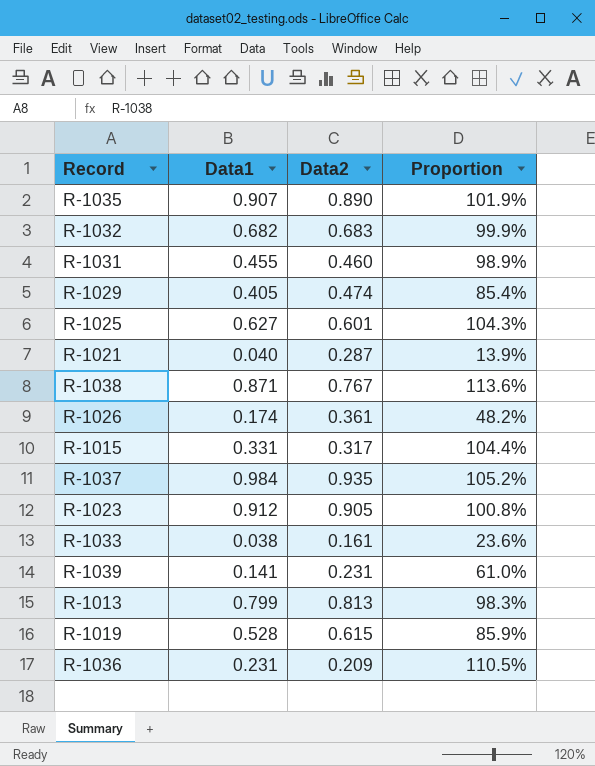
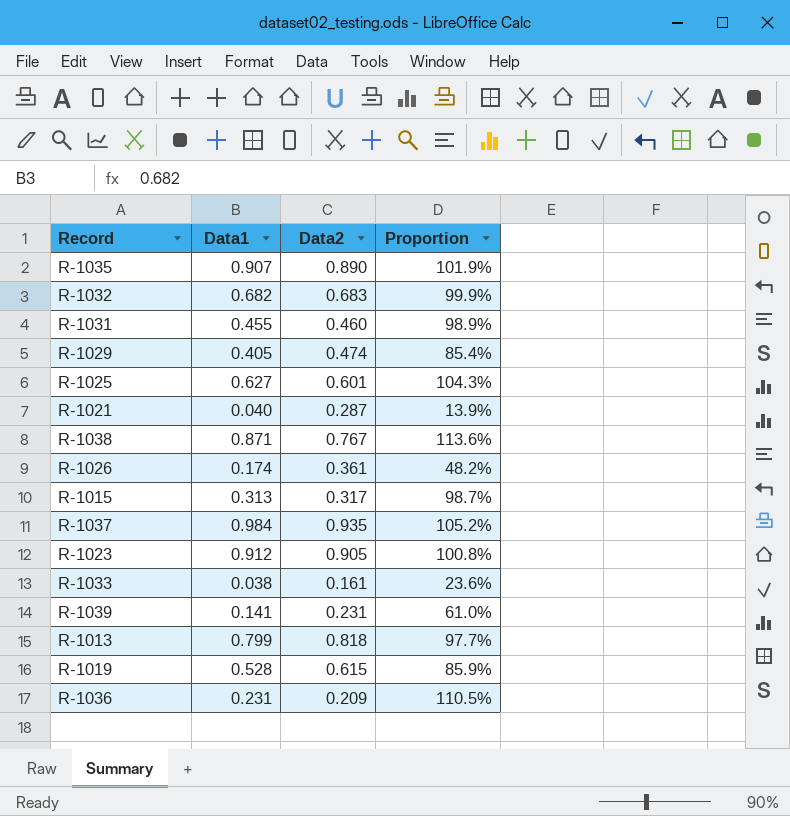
R-1015 | Data1: 0.331 -> 0.313
R-1015 | Proportion: 104.4% -> 98.7%
R-1013 | Data2: 0.813 -> 0.818
R-1013 | Proportion: 98.3% -> 97.7%

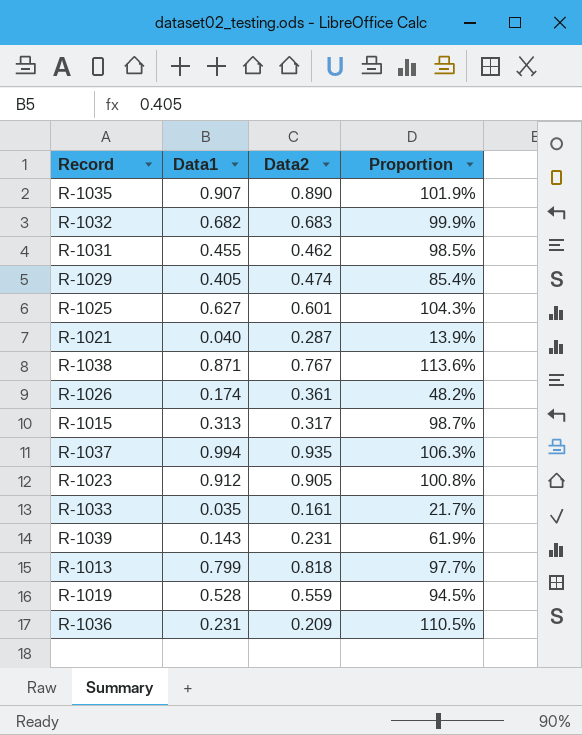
R-1031 | Data2: 0.460 -> 0.462
R-1031 | Proportion: 98.9% -> 98.5%
R-1037 | Data1: 0.984 -> 0.994
R-1037 | Proportion: 105.2% -> 106.3%
R-1033 | Data1: 0.038 -> 0.035
R-1033 | Proportion: 23.6% -> 21.7%
R-1039 | Data1: 0.141 -> 0.143
R-1039 | Proportion: 61.0% -> 61.9%
R-1019 | Data2: 0.615 -> 0.559
R-1019 | Proportion: 85.9% -> 94.5%

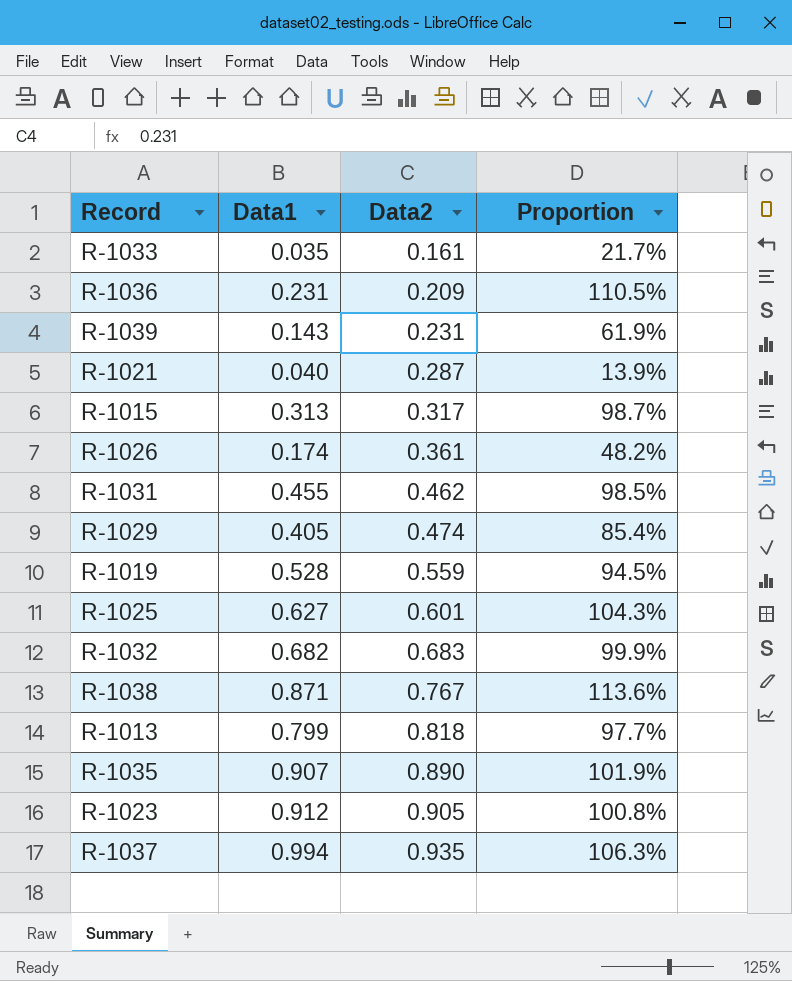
row order: none -> Data2 ascending

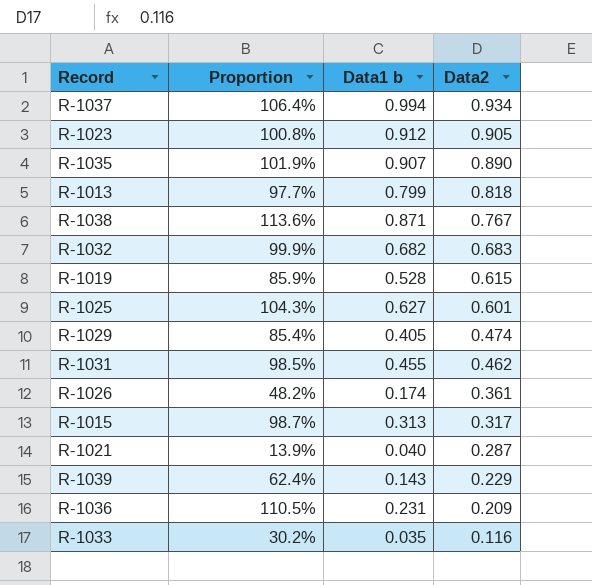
row order: Data2 ascending -> Data2 descending
column Proportion | position: 4 -> 2
column name: Data1 -> Data1 b
R-1037 | Proportion: 106.3% -> 106.4%
R-1037 | Data2: 0.935 -> 0.934
R-1019 | Proportion: 94.5% -> 85.9%
R-1019 | Data2: 0.559 -> 0.615
R-1039 | Proportion: 61.9% -> 62.4%
R-1039 | Data2: 0.231 -> 0.229
R-1033 | Proportion: 21.7% -> 30.2%
R-1033 | Data2: 0.161 -> 0.116

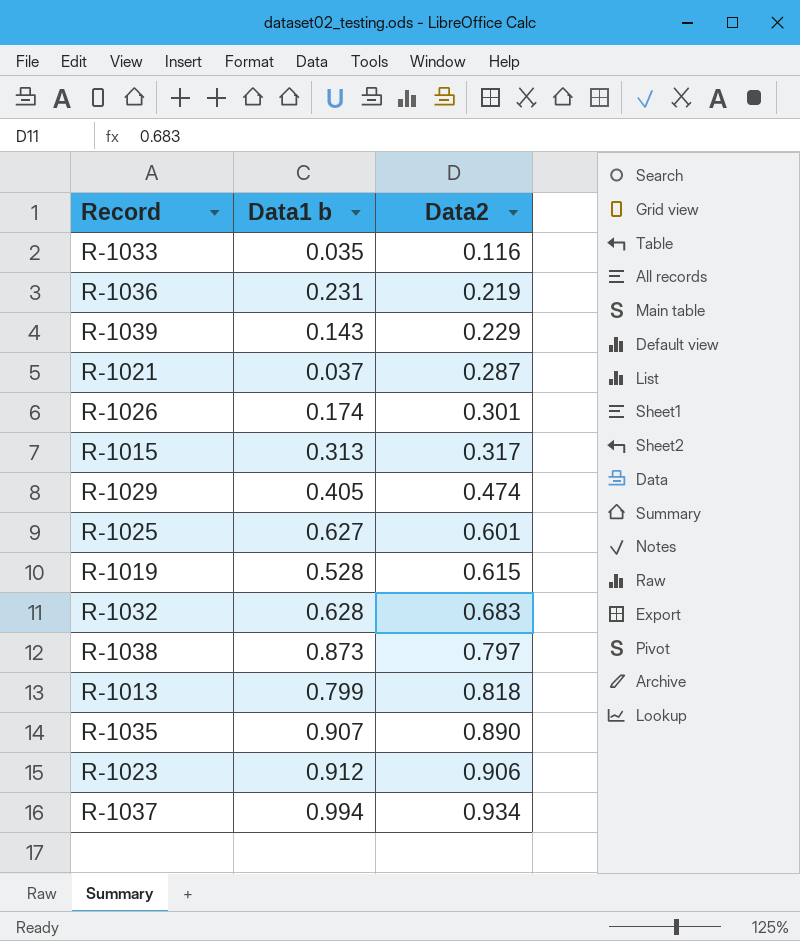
row order: Data2 descending -> Data2 ascending
column Proportion | formula: [Data1 b] / [Data2] -> none
row R-1031: 98.5% | 0.455 | 0.462 -> none
R-1036 | Data2: 0.209 -> 0.219
R-1021 | Data1 b: 0.040 -> 0.037
R-1026 | Data2: 0.361 -> 0.301
R-1032 | Data1 b: 0.682 -> 0.628
R-1038 | Data1 b: 0.871 -> 0.873
R-1038 | Data2: 0.767 -> 0.797
R-1023 | Data2: 0.905 -> 0.906

